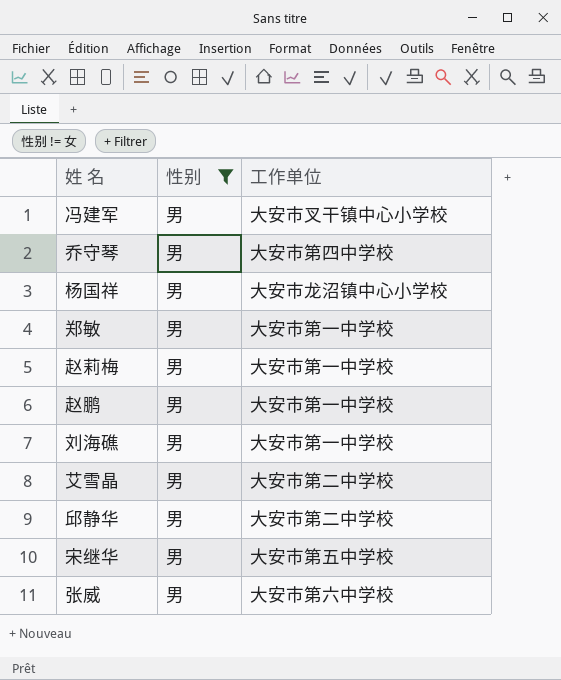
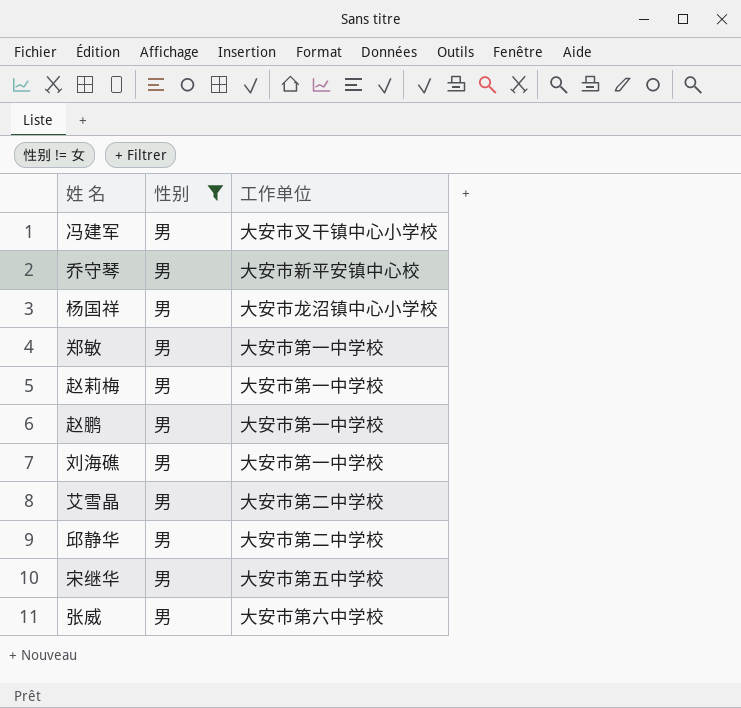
乔守琴 | 工作单位: 大安市第四中学校 -> 大安市新平安镇中心校

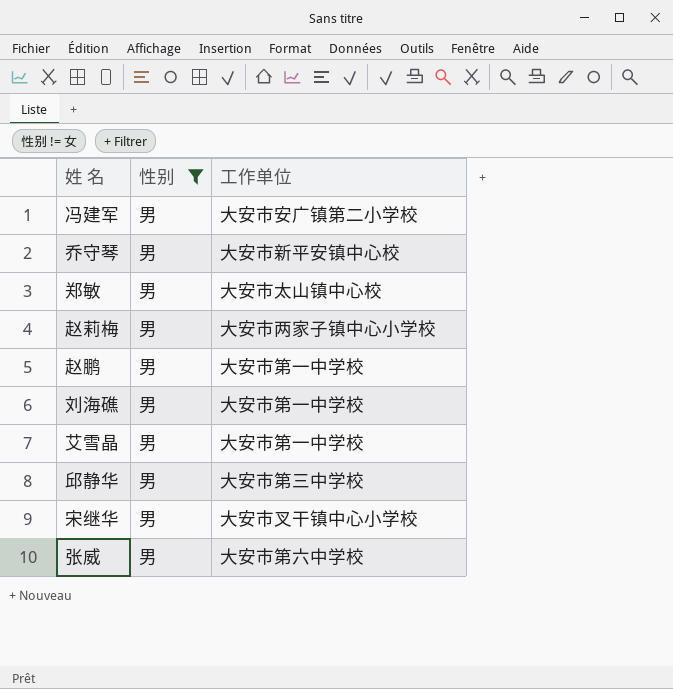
row 杨国祥: 男 | 大安市龙沼镇中心小学校 -> none
冯建军 | 工作单位: 大安市叉干镇中心小学校 -> 大安市安广镇第二小学校
郑敏 | 工作单位: 大安市第一中学校 -> 大安市太山镇中心校
赵莉梅 | 工作单位: 大安市第一中学校 -> 大安市两家子镇中心小学校
艾雪晶 | 工作单位: 大安市第二中学校 -> 大安市第一中学校
邱静华 | 工作单位: 大安市第二中学校 -> 大安市第三中学校
宋继华 | 工作单位: 大安市第五中学校 -> 大安市叉干镇中心小学校

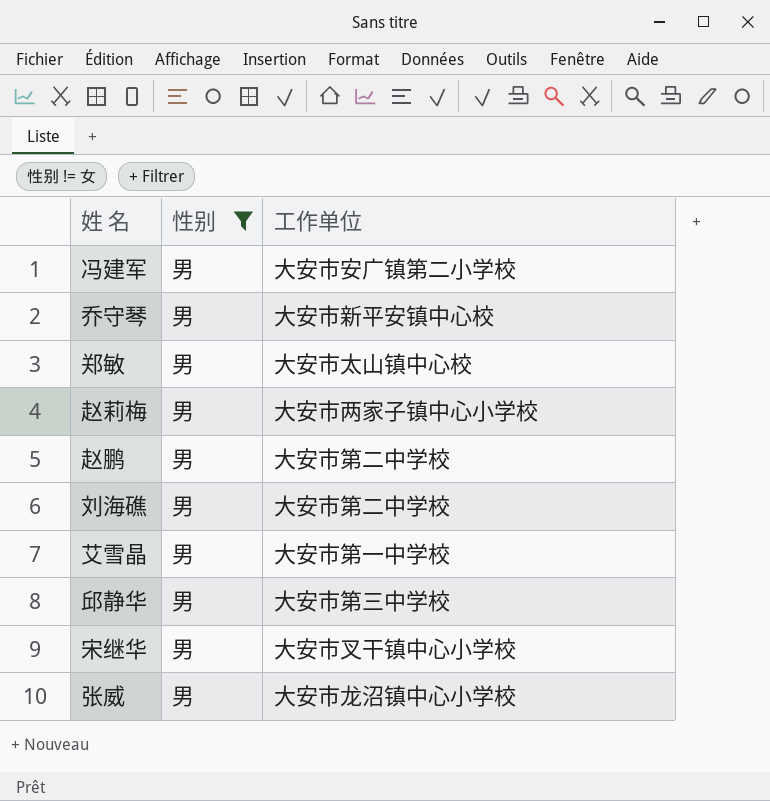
赵鹏 | 工作单位: 大安市第一中学校 -> 大安市第二中学校
刘海礁 | 工作单位: 大安市第一中学校 -> 大安市第二中学校
张威 | 工作单位: 大安市第六中学校 -> 大安市龙沼镇中心小学校

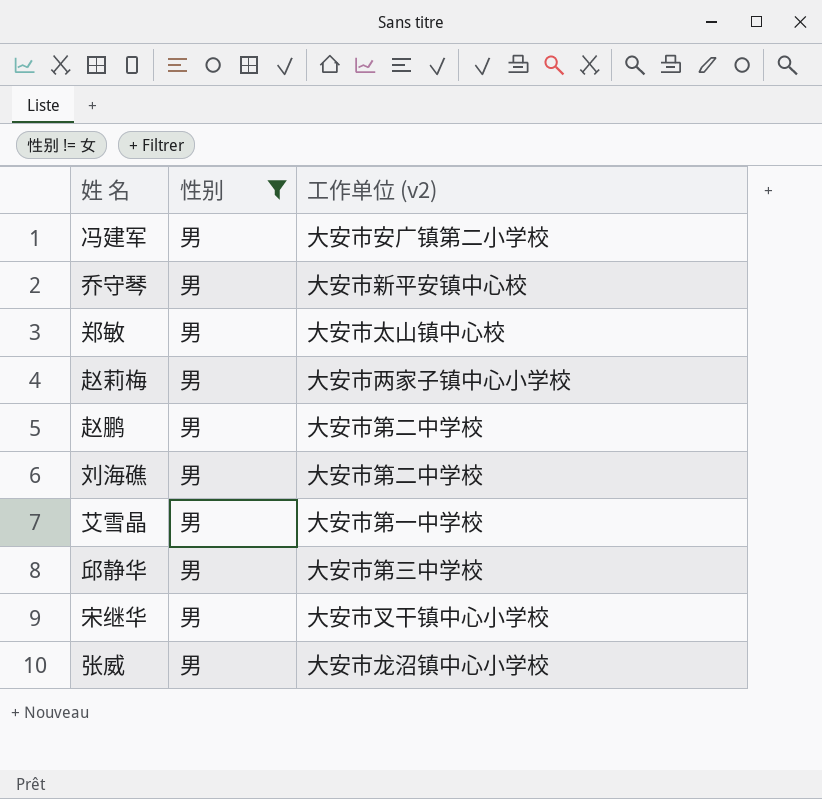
column name: 工作单位 -> 工作单位 (v2)

